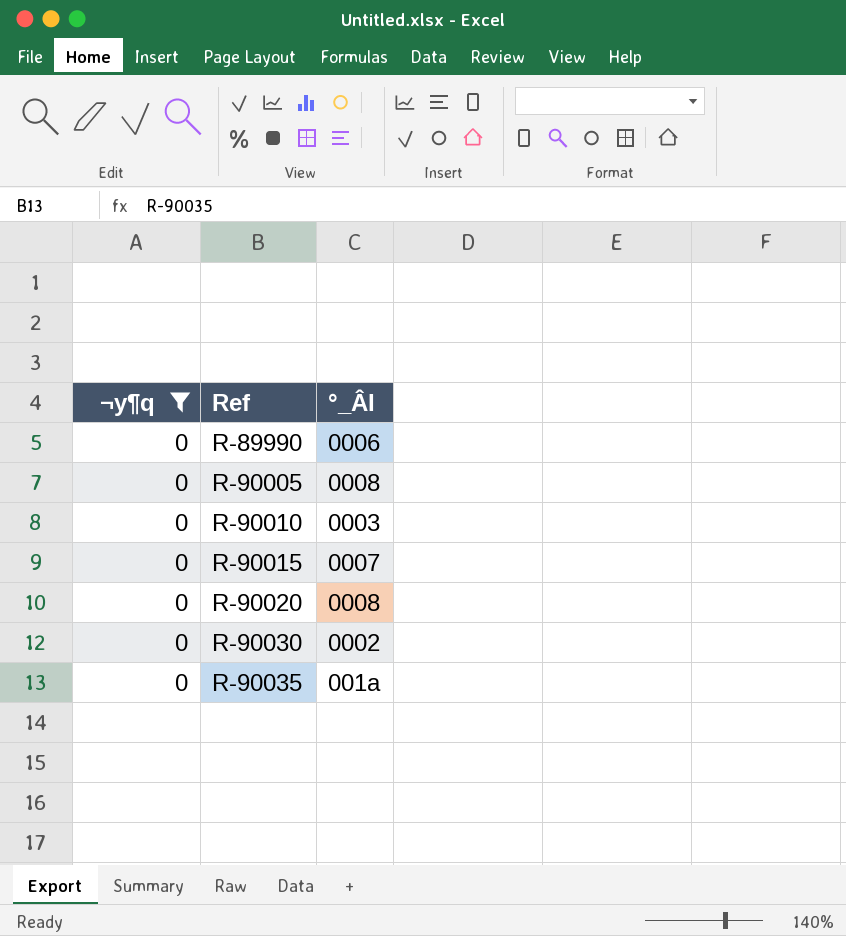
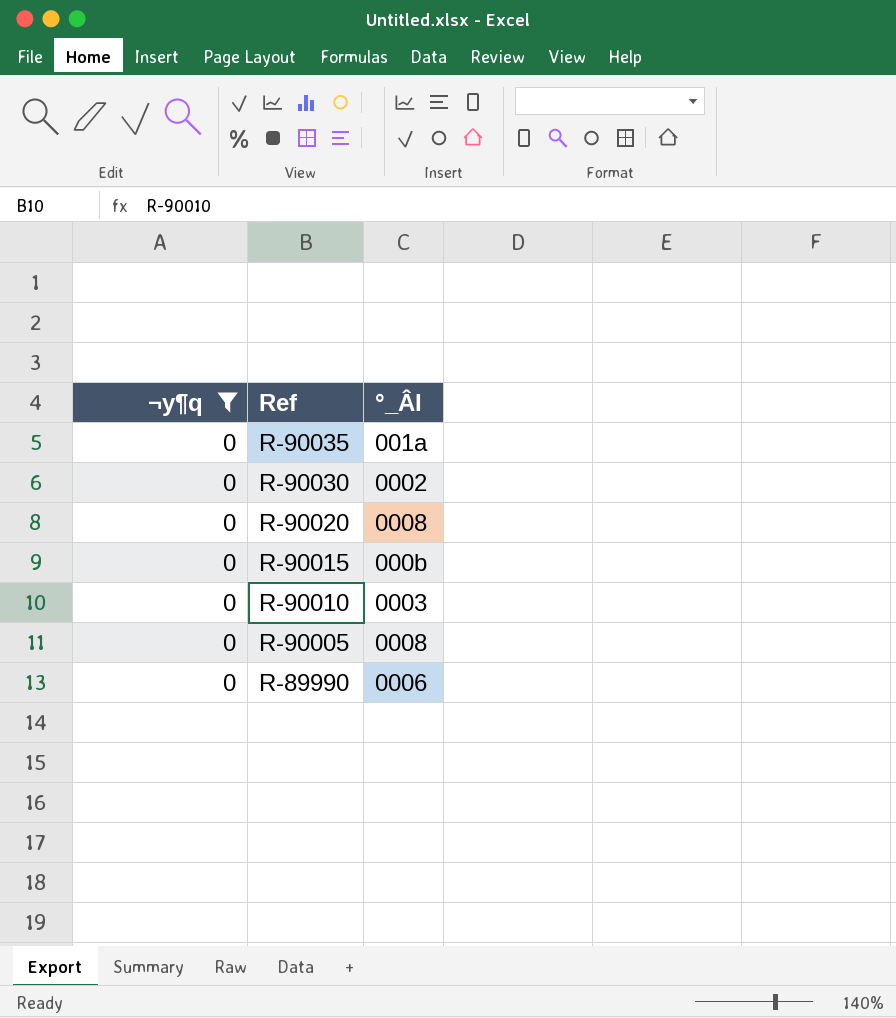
row order: Ref ascending -> Ref descending
R-90015 | °_ÂI: 0007 -> 000b

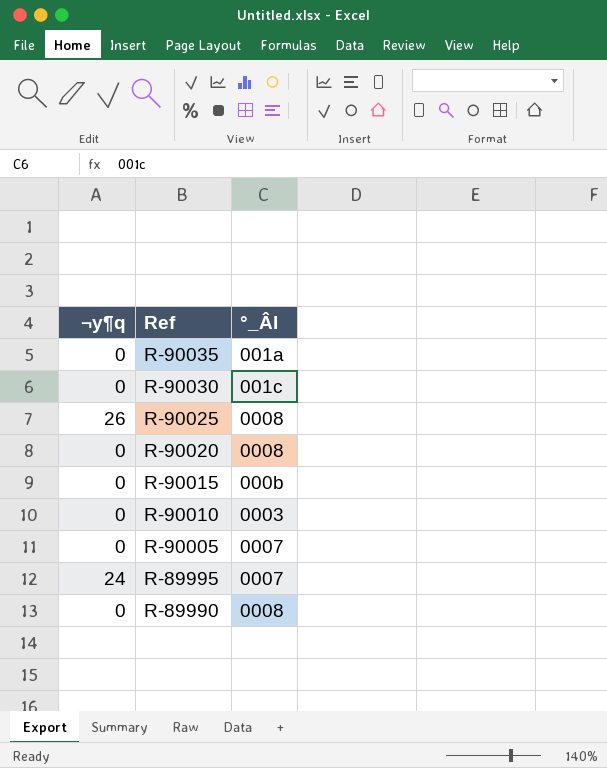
filter: ¬y¶q = 0 -> none
R-90030 | °_ÂI: 0002 -> 001c
R-90005 | °_ÂI: 0008 -> 0007
R-89990 | °_ÂI: 0006 -> 0008

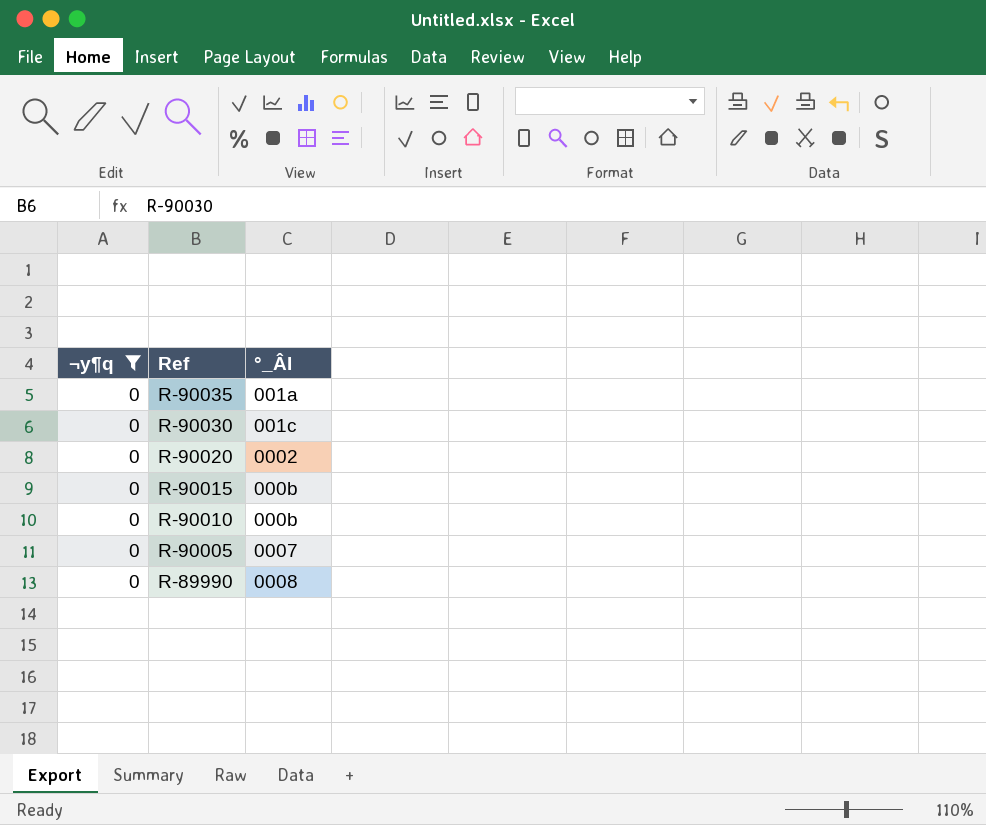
filter: none -> ¬y¶q = 0
R-90020 | °_ÂI: 0008 -> 0002
R-90010 | °_ÂI: 0003 -> 000b

